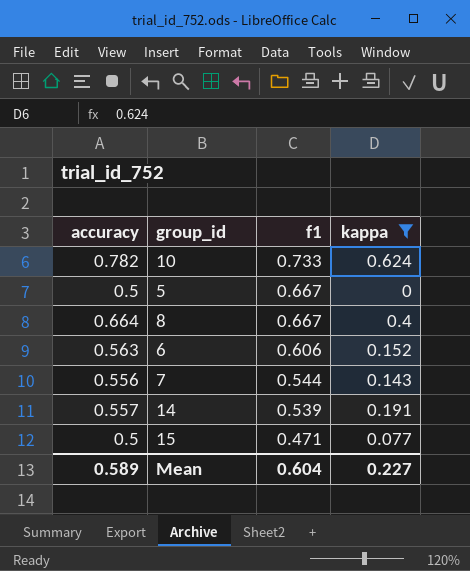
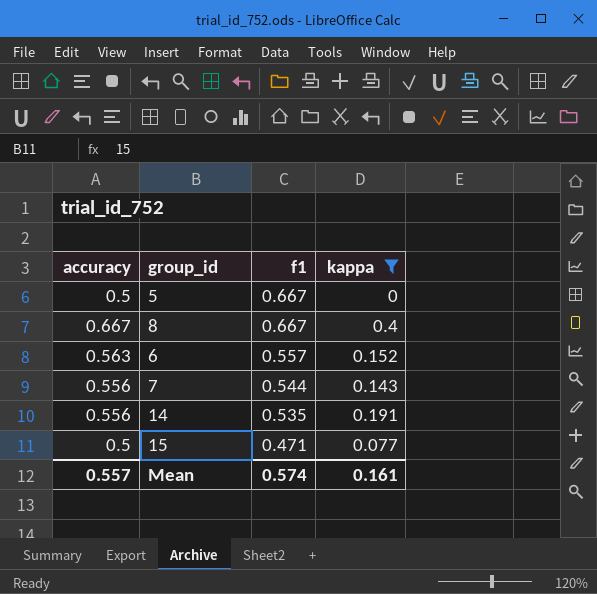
row 10: 0.782 | 0.733 | 0.624 -> none
8 | accuracy: 0.664 -> 0.667
6 | f1: 0.606 -> 0.557
14 | accuracy: 0.557 -> 0.556
14 | f1: 0.539 -> 0.535
Mean | accuracy: 0.589 -> 0.557
Mean | f1: 0.604 -> 0.574
Mean | kappa: 0.227 -> 0.161

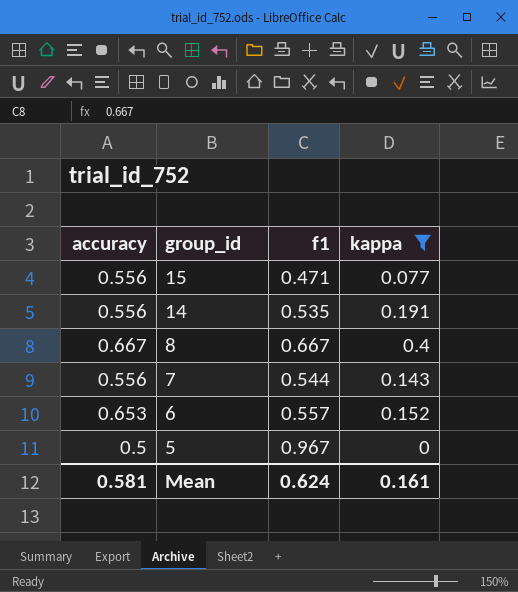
row order: f1 descending -> group_id descending
15 | accuracy: 0.5 -> 0.556
6 | accuracy: 0.563 -> 0.653
5 | f1: 0.667 -> 0.967
Mean | accuracy: 0.557 -> 0.581
Mean | f1: 0.574 -> 0.624

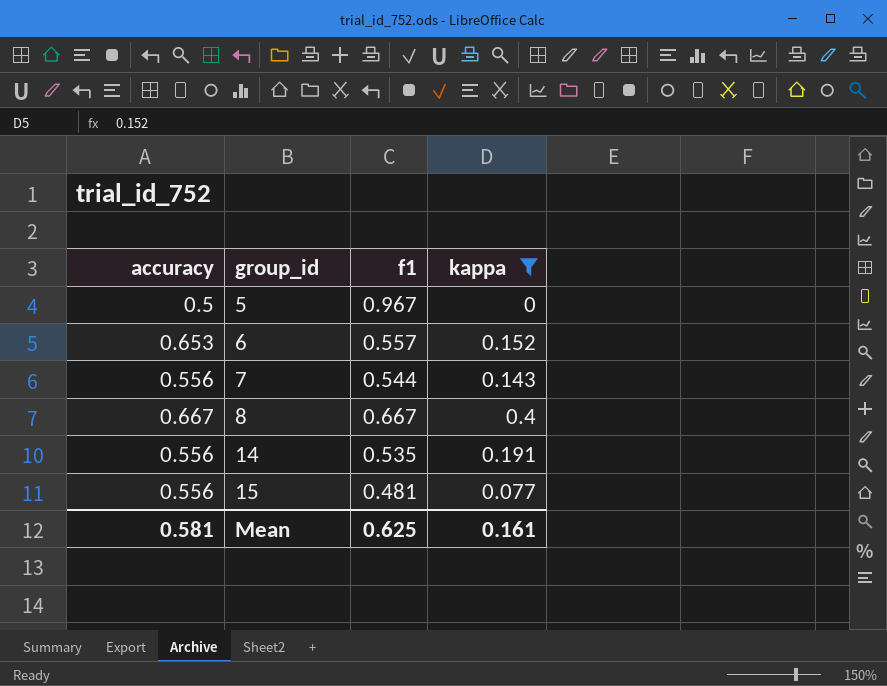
row order: group_id descending -> group_id ascending
15 | f1: 0.471 -> 0.481
Mean | f1: 0.624 -> 0.625

